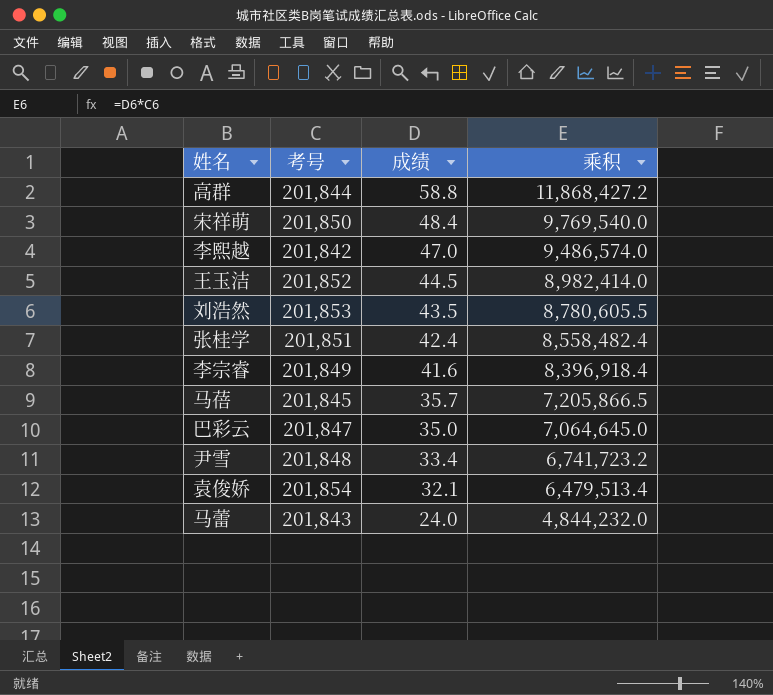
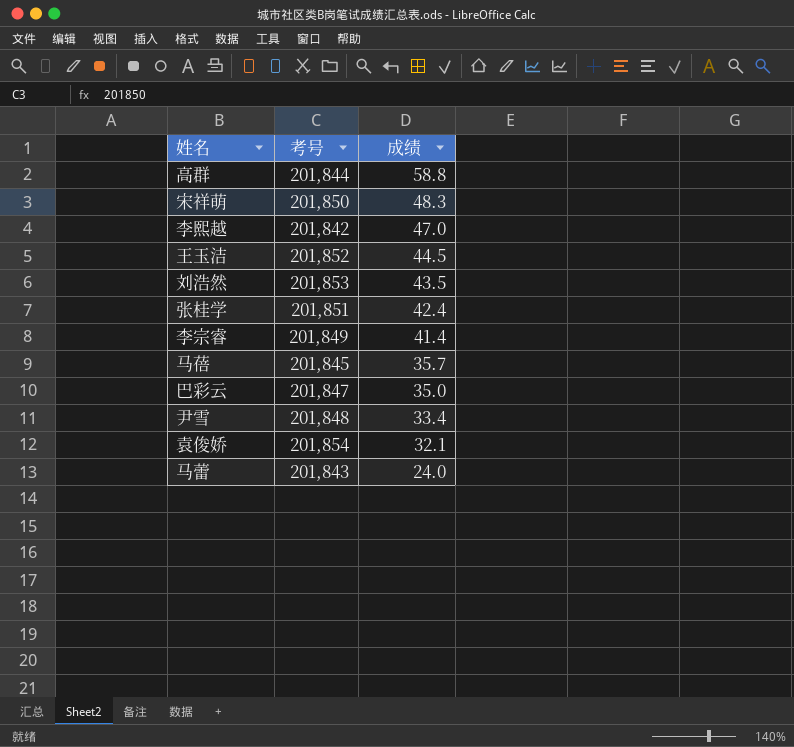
column 乘积 | formula: [考号] * [成绩] -> none
宋祥萌 | 成绩: 48.4 -> 48.3
李宗睿 | 成绩: 41.6 -> 41.4

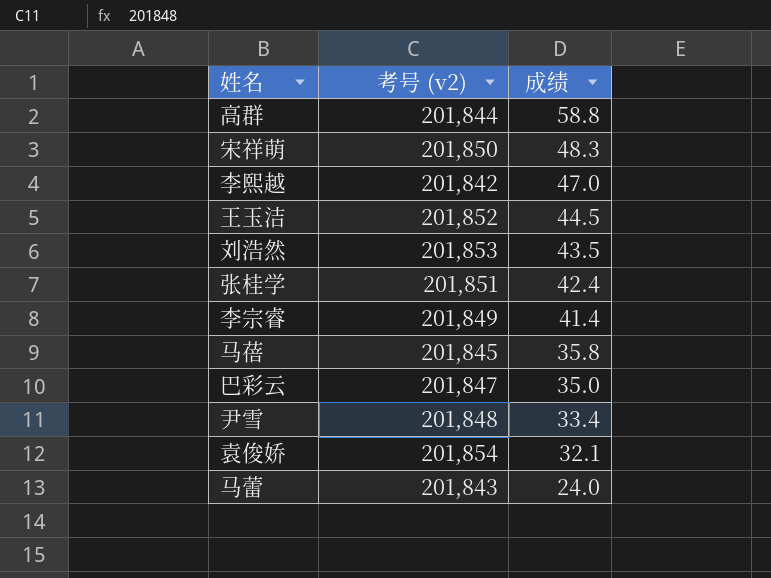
column name: 考号 -> 考号 (v2)
马蓓 | 成绩: 35.7 -> 35.8

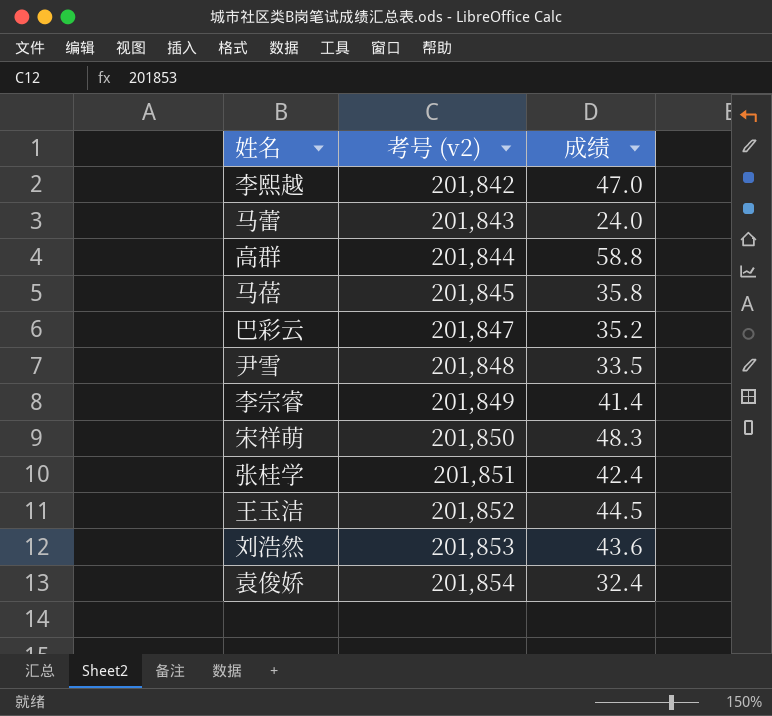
row order: 成绩 descending -> 考号 (v2) ascending
巴彩云 | 成绩: 35.0 -> 35.2
尹雪 | 成绩: 33.4 -> 33.5
刘浩然 | 成绩: 43.5 -> 43.6
袁俊娇 | 成绩: 32.1 -> 32.4

